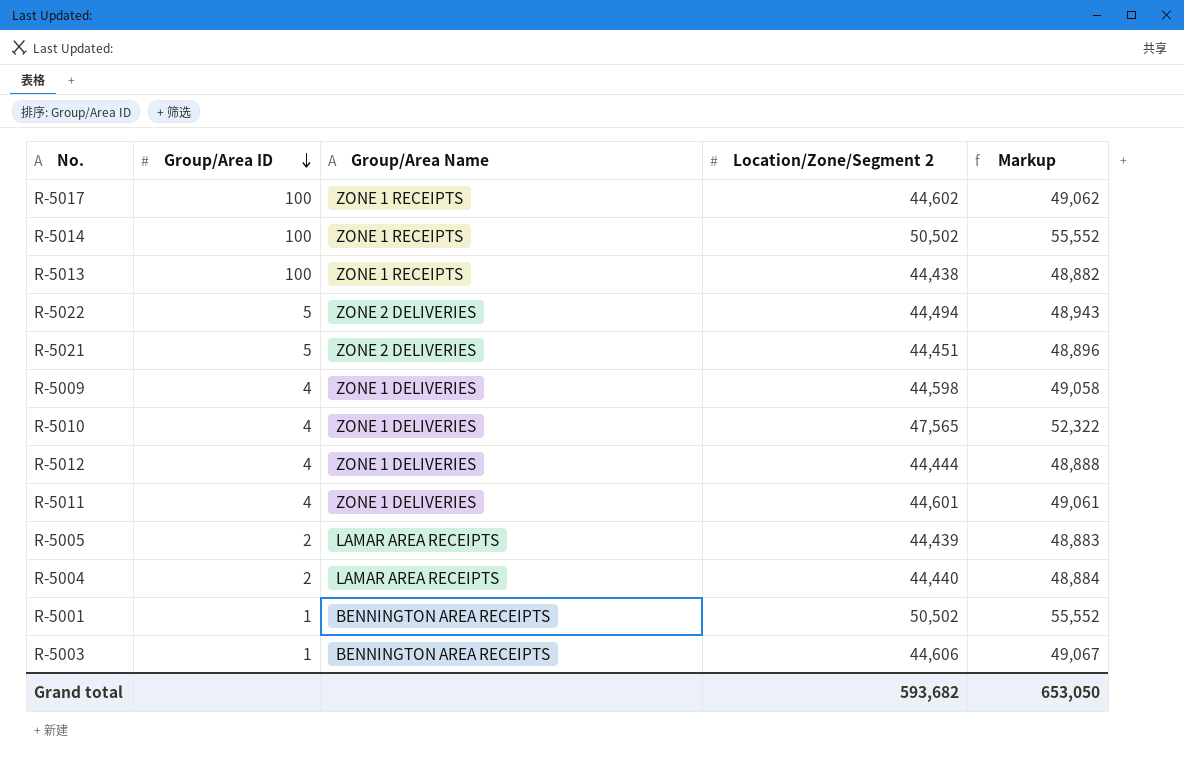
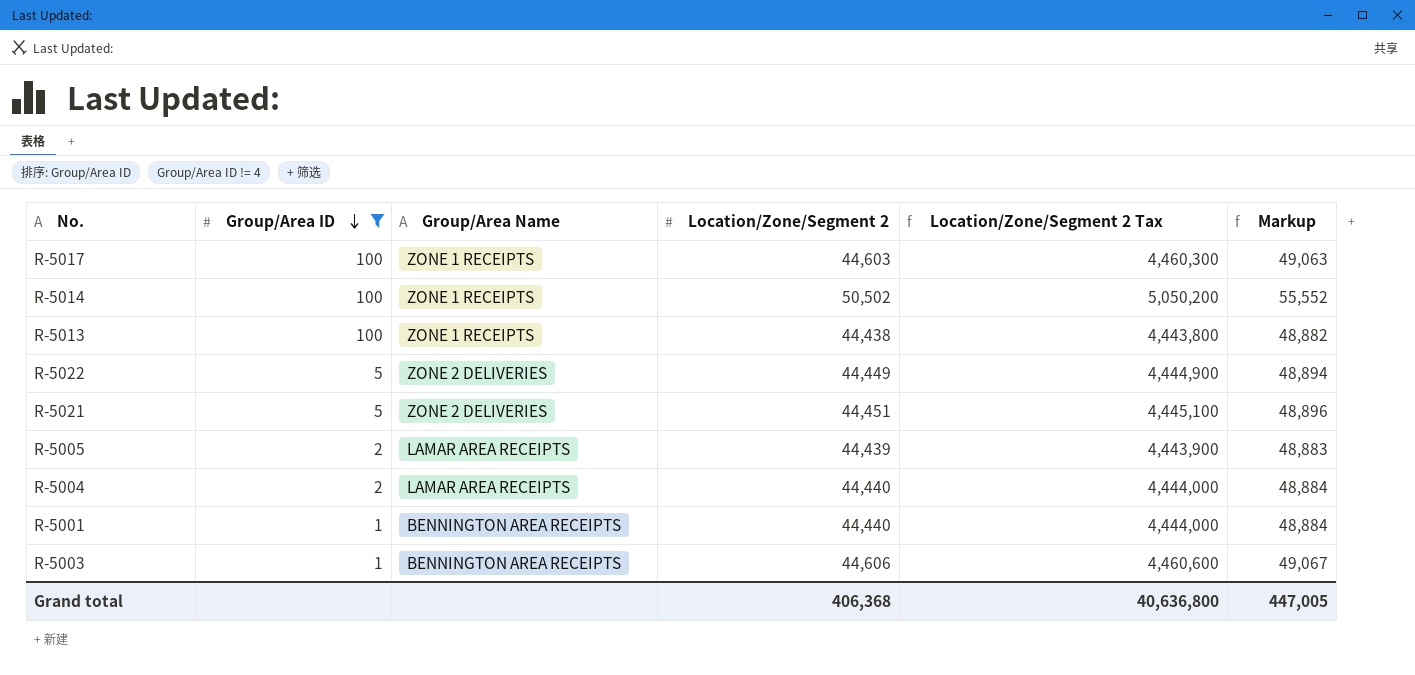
filter: none -> Group/Area ID != 4
column Location/Zone/Segment 2 Tax | formula: none -> [Location/Zone/Segment 2] * 100
R-5017 | Location/Zone/Segment 2: 44,602 -> 44,603
R-5017 | Markup: 49,062 -> 49,063
R-5022 | Location/Zone/Segment 2: 44,494 -> 44,449
R-5022 | Markup: 48,943 -> 48,894
R-5001 | Location/Zone/Segment 2: 50,502 -> 44,440
R-5001 | Markup: 55,552 -> 48,884
Grand total | Location/Zone/Segment 2: 593,682 -> 406,368
Grand total | Markup: 653,050 -> 447,005

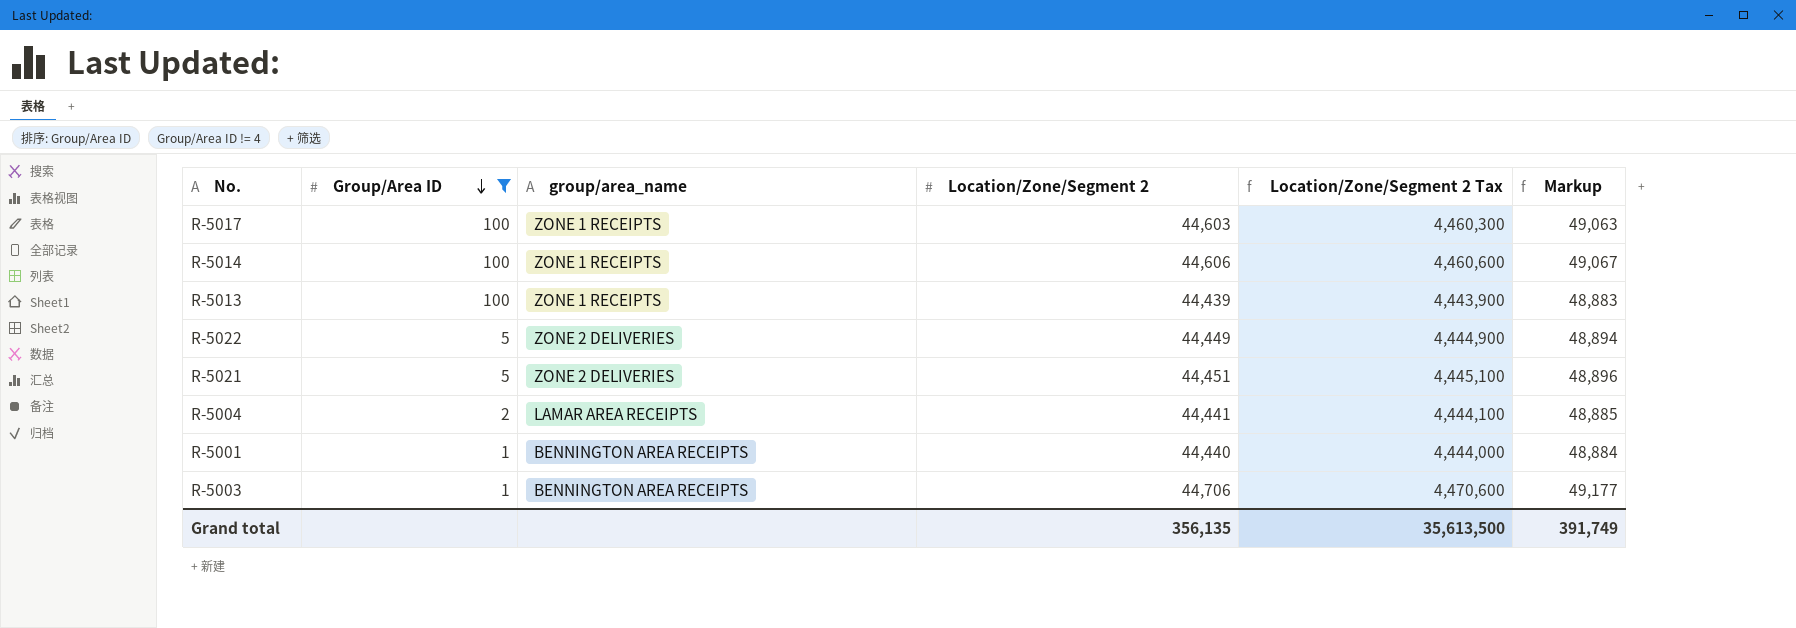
column name: Group/Area Name -> group/area_name
row R-5005: 2 | LAMAR AREA RECEIPTS | 44,439 | 4,443,900 | 48,883 -> none
R-5014 | Location/Zone/Segment 2: 50,502 -> 44,606
R-5014 | Location/Zone/Segment 2 Tax: 5,050,200 -> 4,460,600
R-5014 | Markup: 55,552 -> 49,067
R-5013 | Location/Zone/Segment 2: 44,438 -> 44,439
R-5013 | Location/Zone/Segment 2 Tax: 4,443,800 -> 4,443,900
R-5013 | Markup: 48,882 -> 48,883
R-5004 | Location/Zone/Segment 2: 44,440 -> 44,441
R-5004 | Location/Zone/Segment 2 Tax: 4,444,000 -> 4,444,100
R-5004 | Markup: 48,884 -> 48,885
R-5003 | Location/Zone/Segment 2: 44,606 -> 44,706
R-5003 | Location/Zone/Segment 2 Tax: 4,460,600 -> 4,470,600
R-5003 | Markup: 49,067 -> 49,177
Grand total | Location/Zone/Segment 2: 406,368 -> 356,135
Grand total | Location/Zone/Segment 2 Tax: 40,636,800 -> 35,613,500
Grand total | Markup: 447,005 -> 391,749

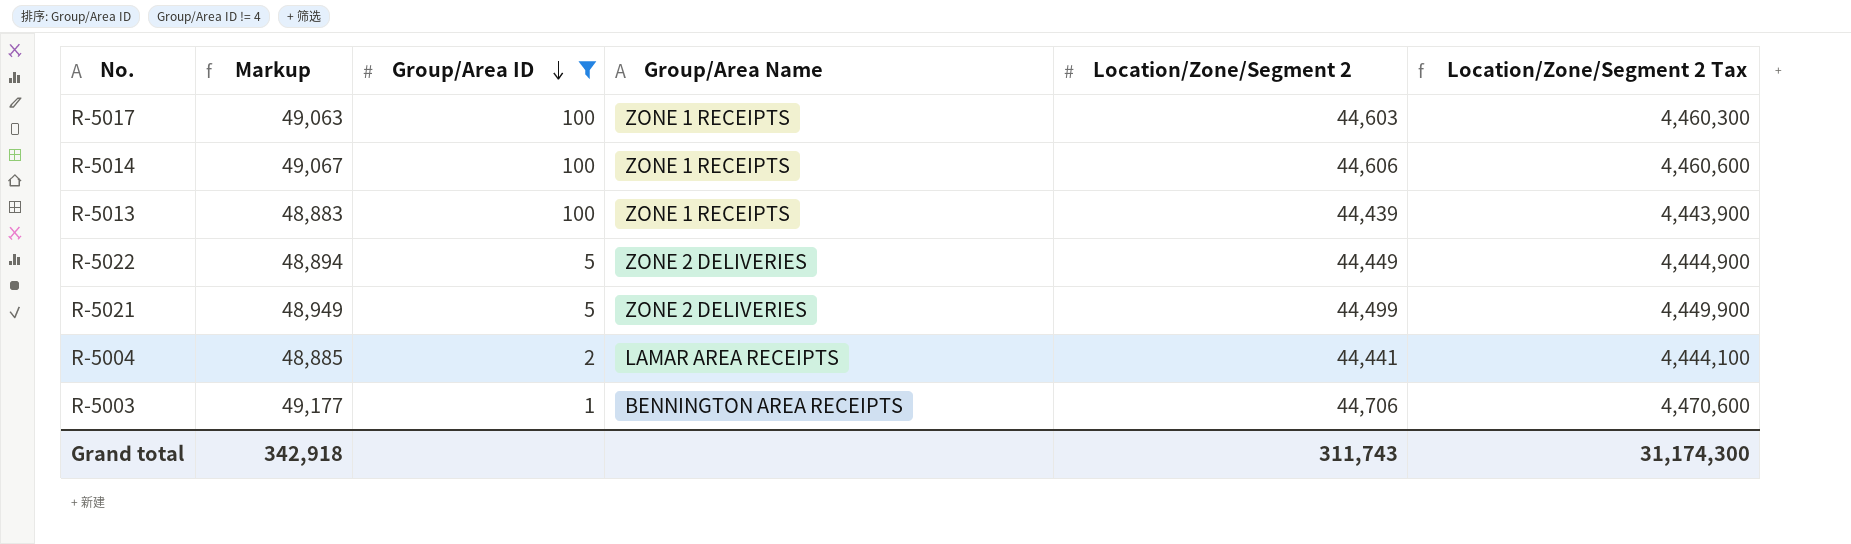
column Markup | position: 6 -> 2
column name: group/area_name -> Group/Area Name
row R-5001: 1 | BENNINGTON AREA RECEIPTS | 44,440 | 4,444,000 | 48,884 -> none
R-5021 | Markup: 48,896 -> 48,949
R-5021 | Location/Zone/Segment 2: 44,451 -> 44,499
R-5021 | Location/Zone/Segment 2 Tax: 4,445,100 -> 4,449,900
Grand total | Markup: 391,749 -> 342,918
Grand total | Location/Zone/Segment 2: 356,135 -> 311,743
Grand total | Location/Zone/Segment 2 Tax: 35,613,500 -> 31,174,300

